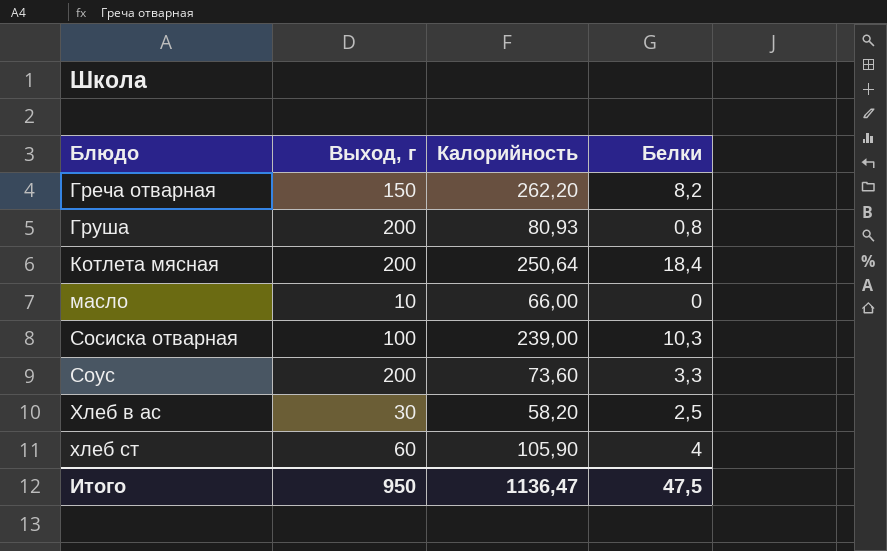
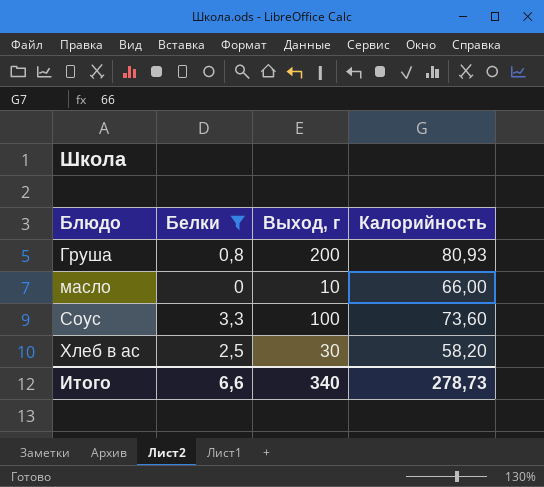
filter: none -> Белки <= 3,3
column Белки | position: 4 -> 2
Соус | Выход, г: 200 -> 100
Итого | Белки: 47,5 -> 6,6
Итого | Выход, г: 950 -> 340
Итого | Калорийность: 1136,47 -> 278,73

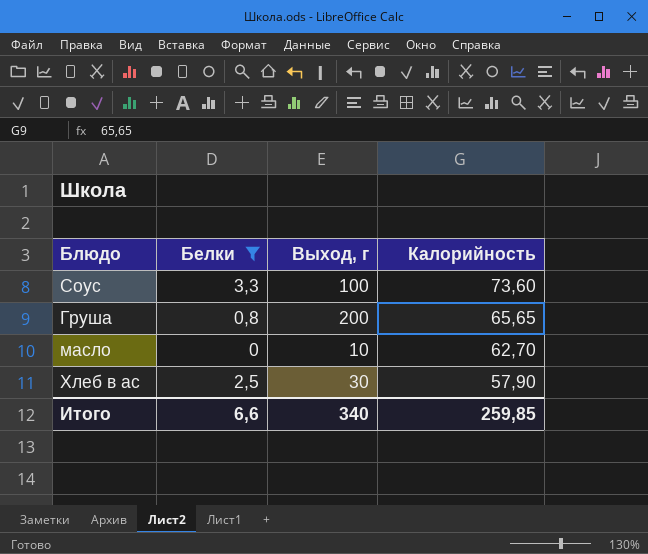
row order: Блюдо ascending -> Калорийность descending
Груша | Калорийность: 80,93 -> 65,65
масло | Калорийность: 66,00 -> 62,70
Хлеб в ас | Калорийность: 58,20 -> 57,90
Итого | Калорийность: 278,73 -> 259,85

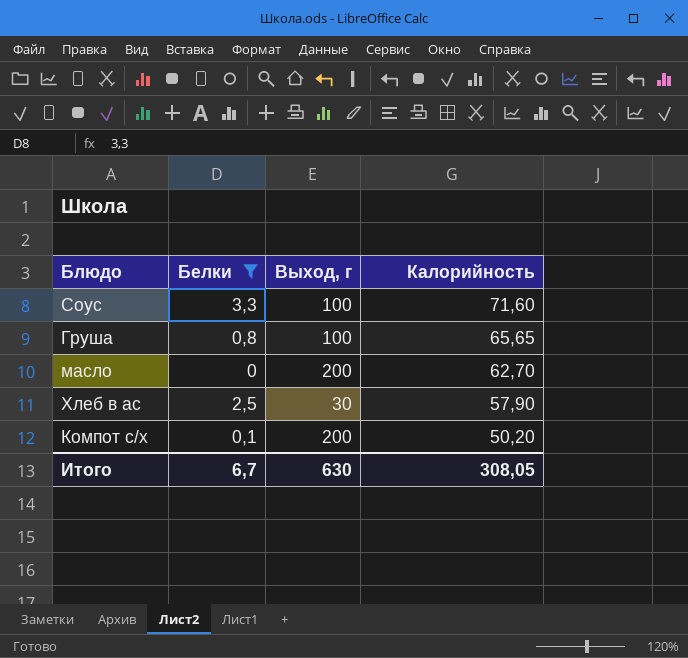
Соус | Калорийность: 73,60 -> 71,60
Груша | Выход, г: 200 -> 100
масло | Выход, г: 10 -> 200
row Компот с/х: none -> 0,1 | 200 | 50,20
Итого | Белки: 6,6 -> 6,7
Итого | Выход, г: 340 -> 630
Итого | Калорийность: 259,85 -> 308,05

